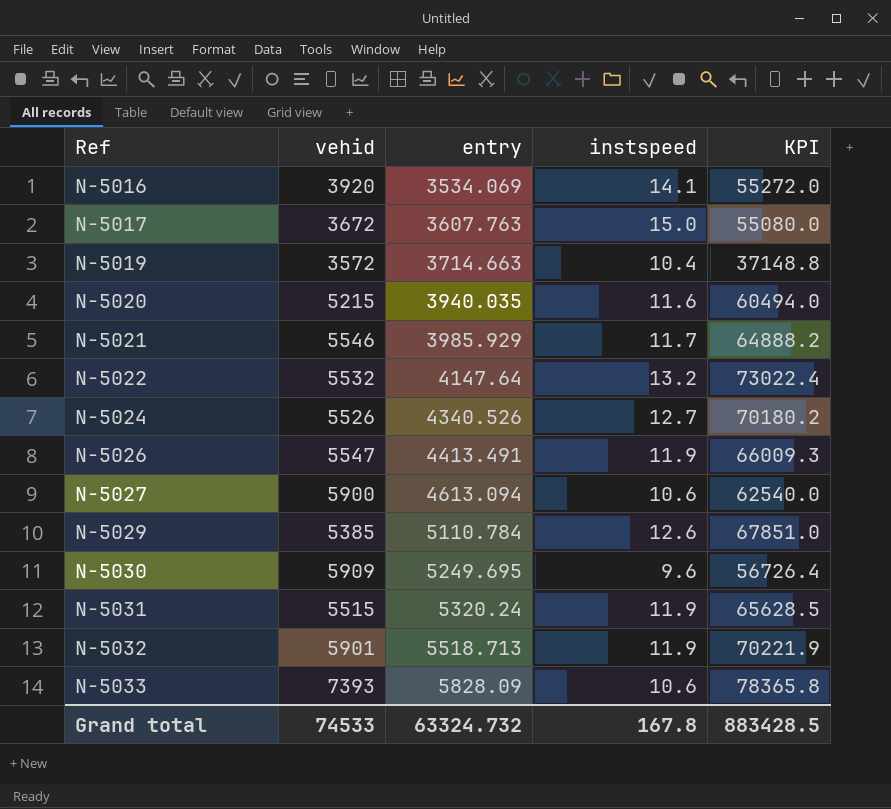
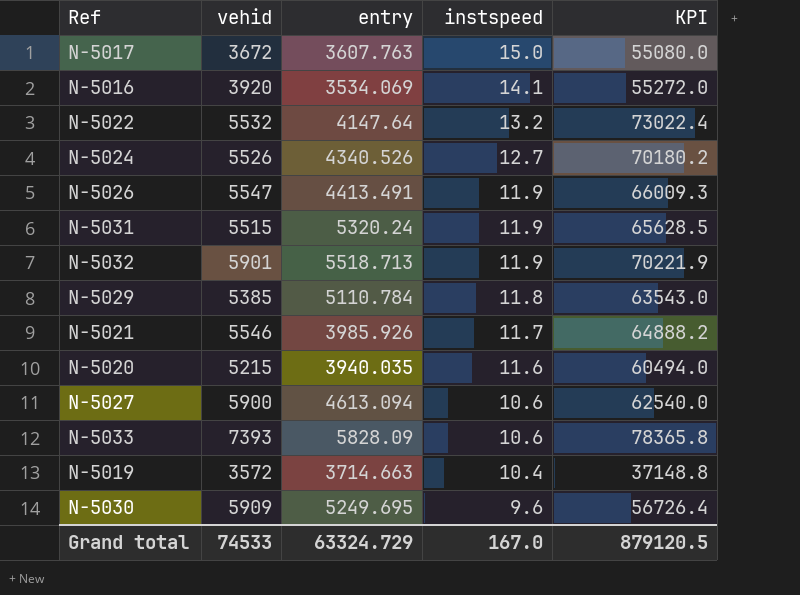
row order: Ref ascending -> instspeed descending
N-5029 | instspeed: 12.6 -> 11.8
N-5029 | KPI: 67851.0 -> 63543.0
N-5021 | entry: 3985.929 -> 3985.926
Grand total | entry: 63324.732 -> 63324.729
Grand total | instspeed: 167.8 -> 167.0
Grand total | KPI: 883428.5 -> 879120.5

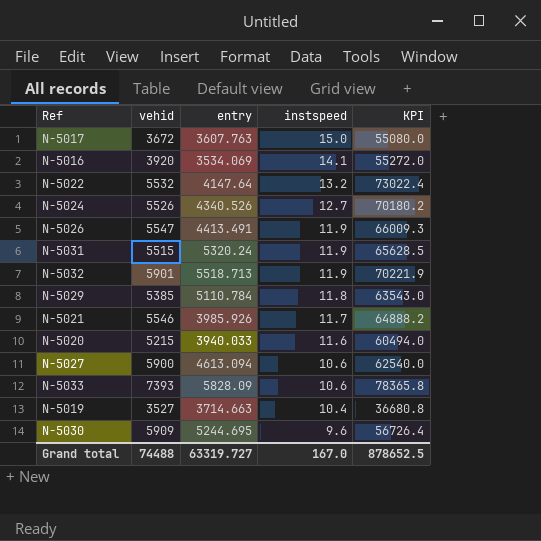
N-5020 | entry: 3940.035 -> 3940.033
N-5019 | vehid: 3572 -> 3527
N-5019 | KPI: 37148.8 -> 36680.8
N-5030 | entry: 5249.695 -> 5244.695
Grand total | vehid: 74533 -> 74488
Grand total | entry: 63324.729 -> 63319.727
Grand total | KPI: 879120.5 -> 878652.5

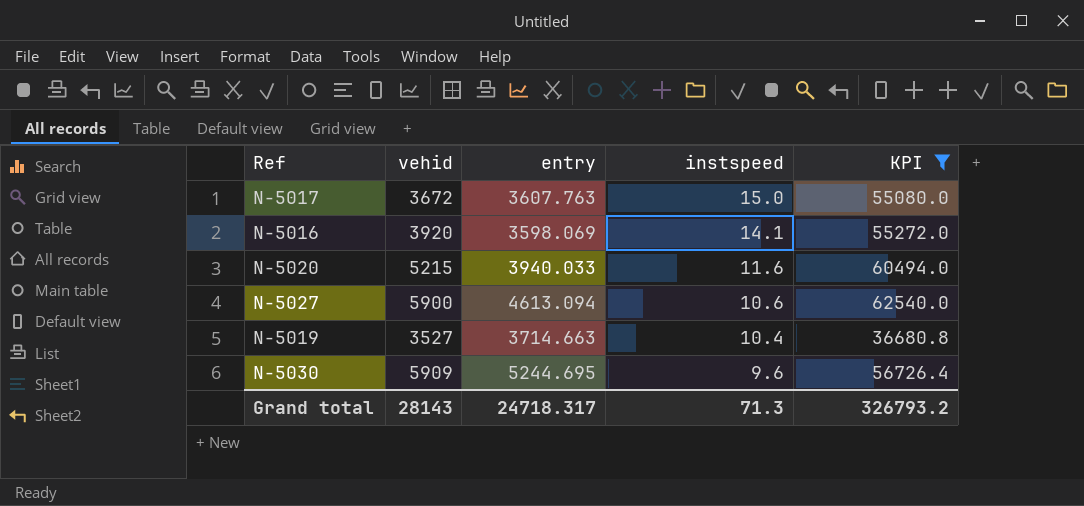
filter: none -> KPI <= 62540.0
N-5016 | entry: 3534.069 -> 3598.069
Grand total | vehid: 74488 -> 28143
Grand total | entry: 63319.727 -> 24718.317
Grand total | instspeed: 167.0 -> 71.3
Grand total | KPI: 878652.5 -> 326793.2

